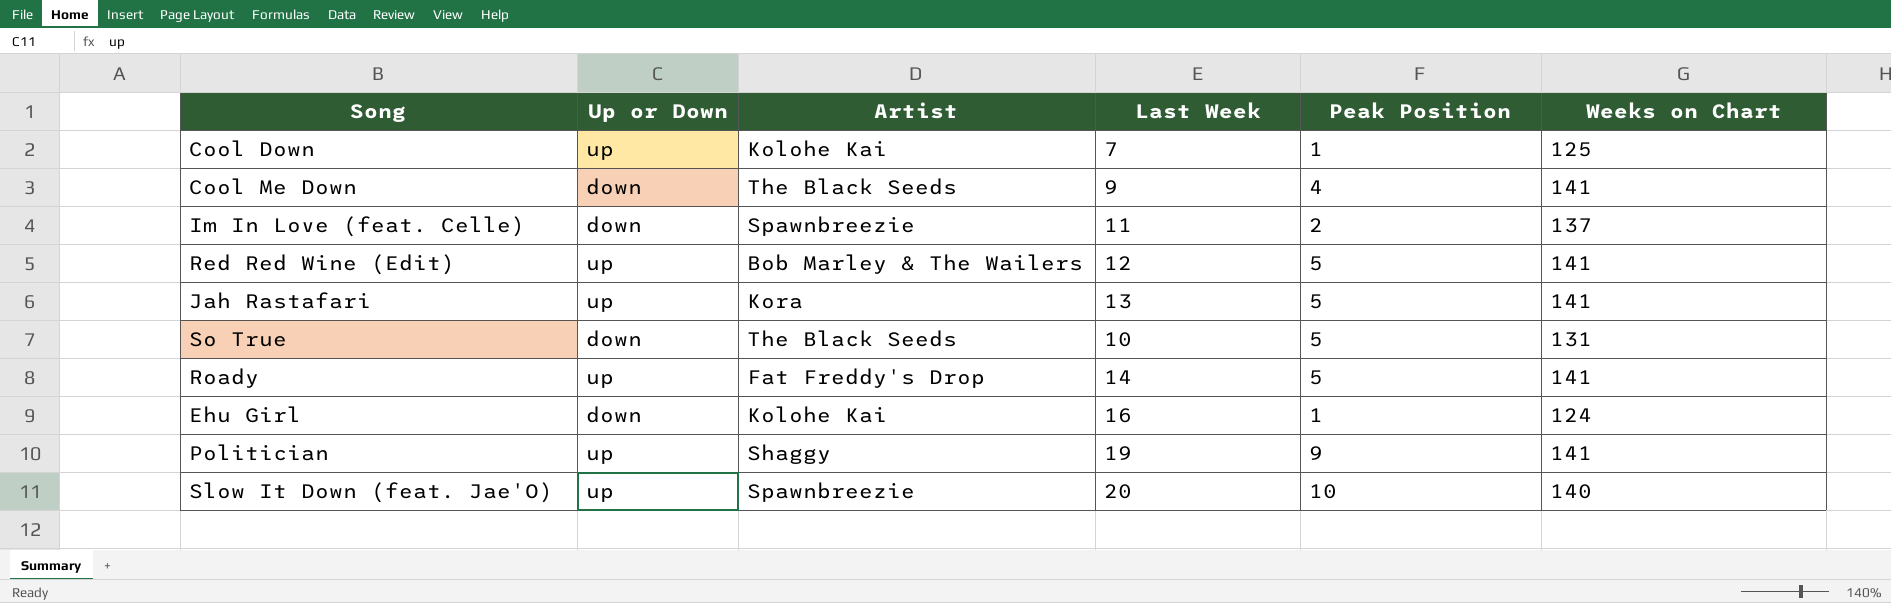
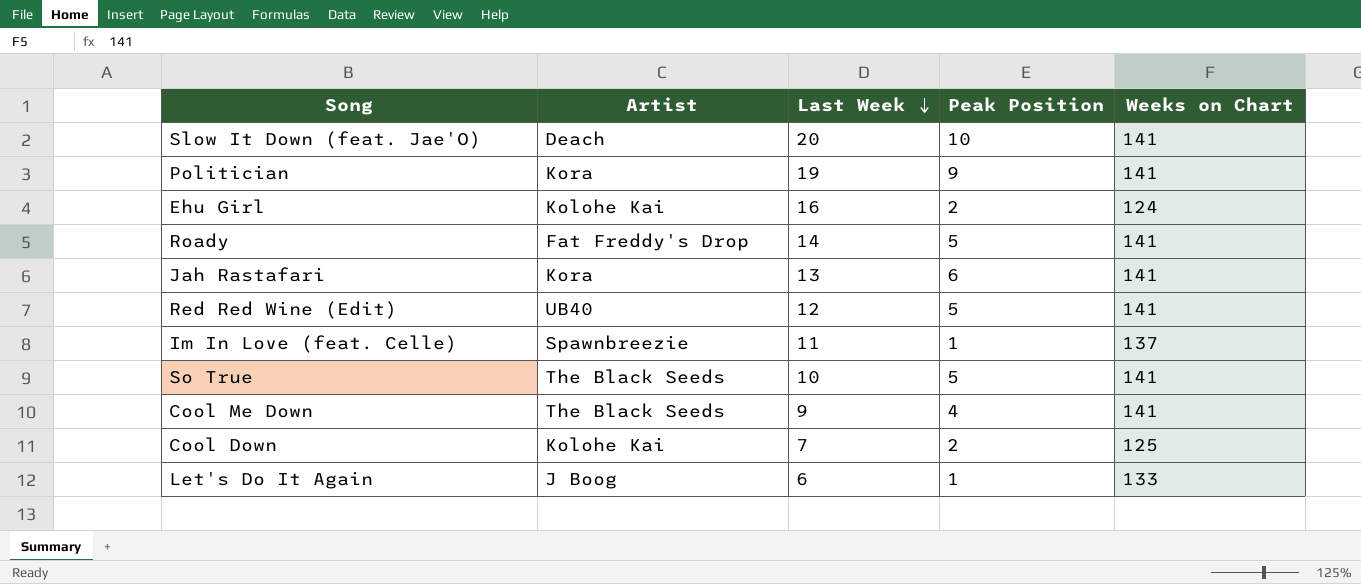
row order: none -> Last Week descending
column Up or Down | position: 2 -> none
Slow It Down (feat. Jae'O) | Artist: Spawnbreezie -> Deach
Slow It Down (feat. Jae'O) | Weeks on Chart: 140 -> 141
Politician | Artist: Shaggy -> Kora
Ehu Girl | Peak Position: 1 -> 2
Jah Rastafari | Peak Position: 5 -> 6
Red Red Wine (Edit) | Artist: Bob Marley & The Wailers -> UB40
Im In Love (feat. Celle) | Peak Position: 2 -> 1
So True | Weeks on Chart: 131 -> 141
Cool Down | Peak Position: 1 -> 2
row Let's Do It Again: none -> J Boog | 6 | 1 | 133

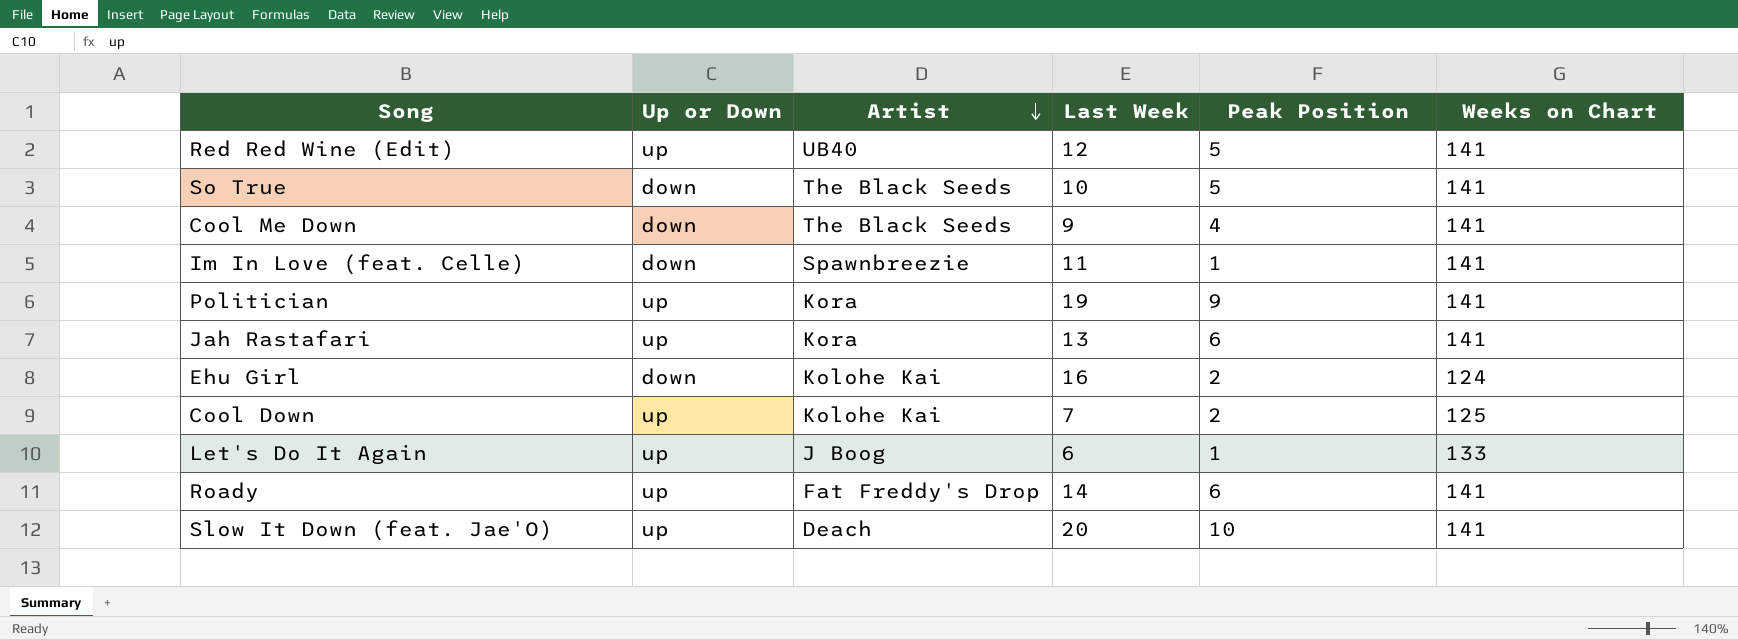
row order: Last Week descending -> Artist descending
column Up or Down | position: none -> 2
Im In Love (feat. Celle) | Weeks on Chart: 137 -> 141
Roady | Peak Position: 5 -> 6

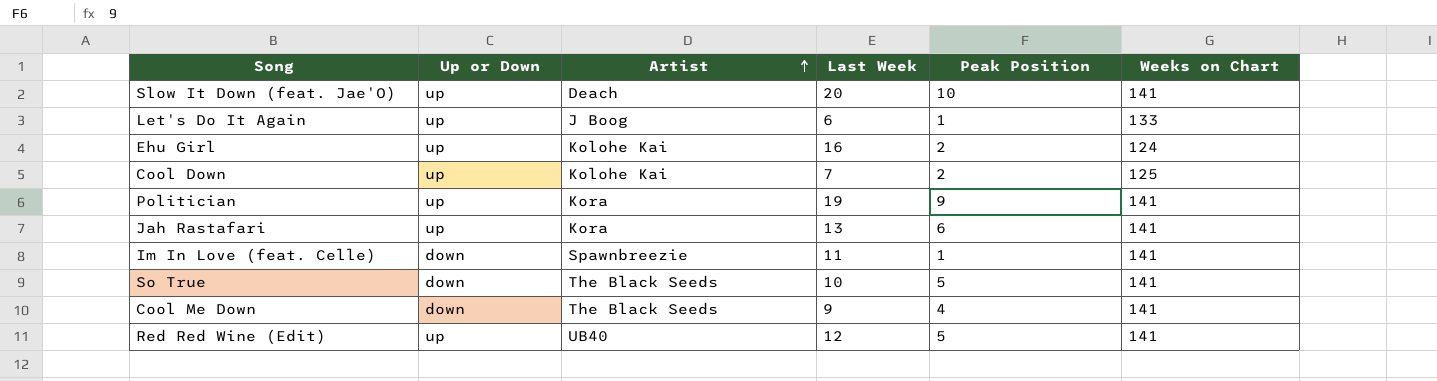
row order: Artist descending -> Artist ascending
row Roady: up | Fat Freddy's Drop | 14 | 6 | 141 -> none
Ehu Girl | Up or Down: down -> up

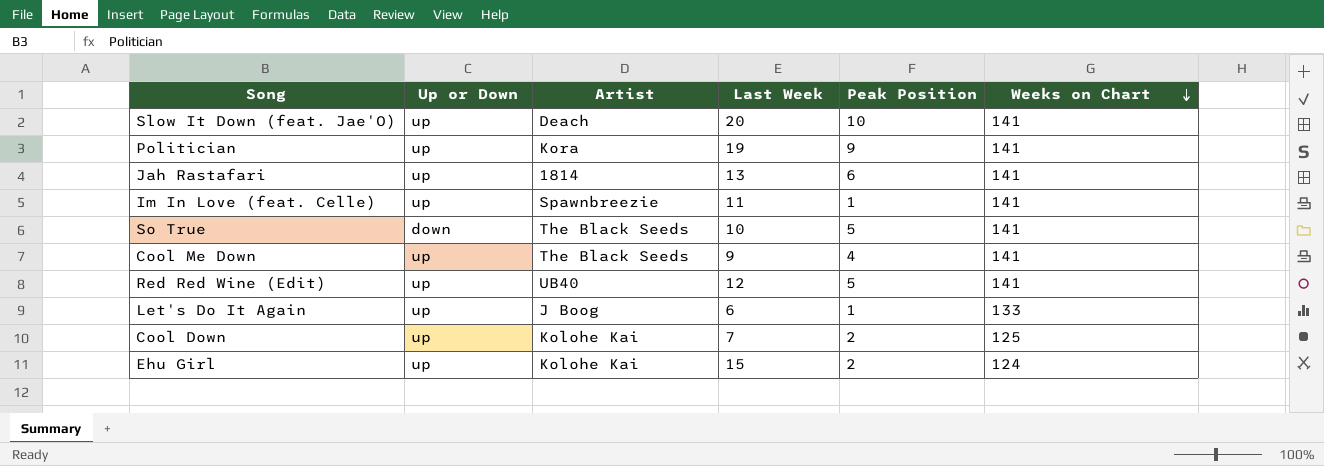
row order: Artist ascending -> Weeks on Chart descending
Jah Rastafari | Artist: Kora -> 1814
Im In Love (feat. Celle) | Up or Down: down -> up
Cool Me Down | Up or Down: down -> up
Ehu Girl | Last Week: 16 -> 15

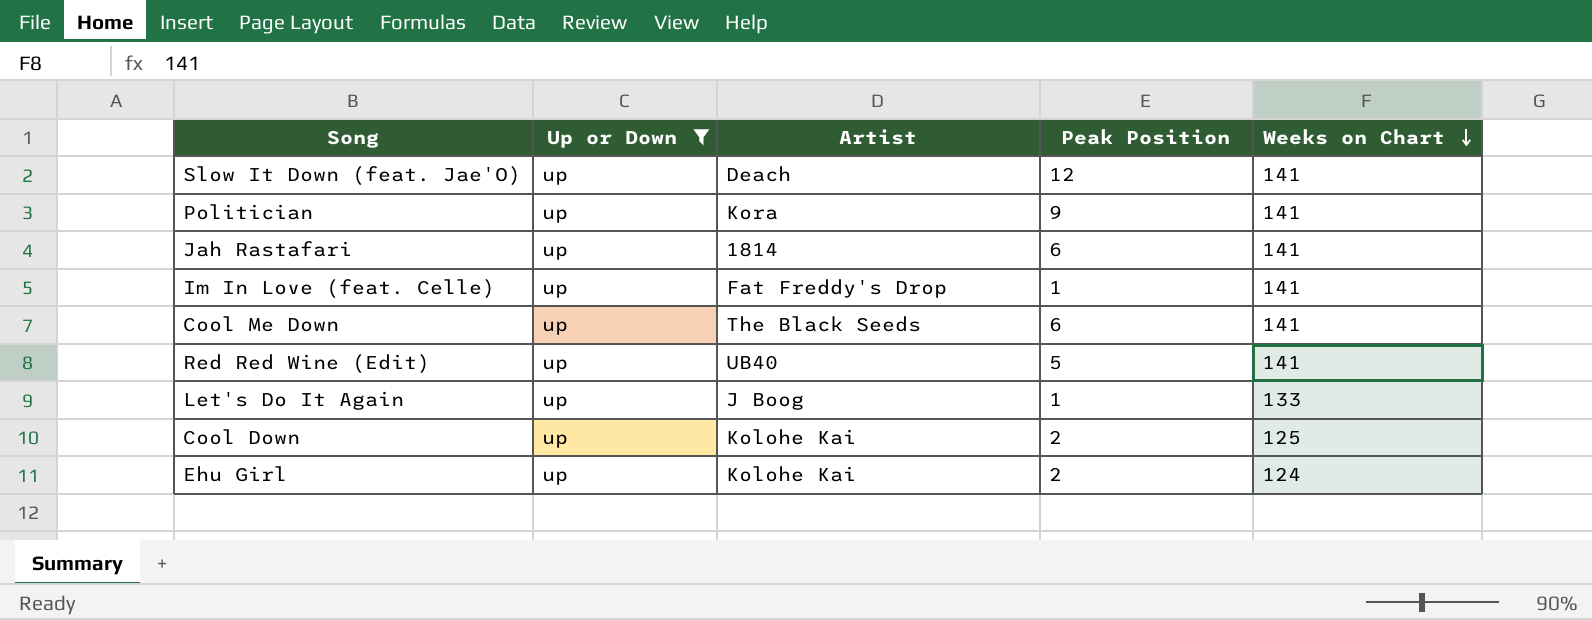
filter: none -> Up or Down = up
column Last Week | position: 4 -> none
Slow It Down (feat. Jae'O) | Peak Position: 10 -> 12
Im In Love (feat. Celle) | Artist: Spawnbreezie -> Fat Freddy's Drop
Cool Me Down | Peak Position: 4 -> 6

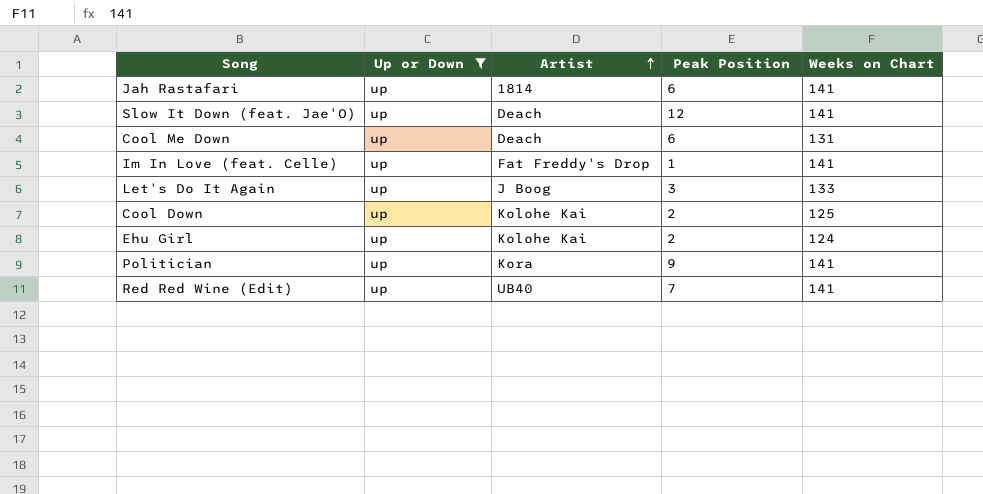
row order: Weeks on Chart descending -> Artist ascending
Cool Me Down | Artist: The Black Seeds -> Deach
Cool Me Down | Weeks on Chart: 141 -> 131
Let's Do It Again | Peak Position: 1 -> 3
Red Red Wine (Edit) | Peak Position: 5 -> 7

